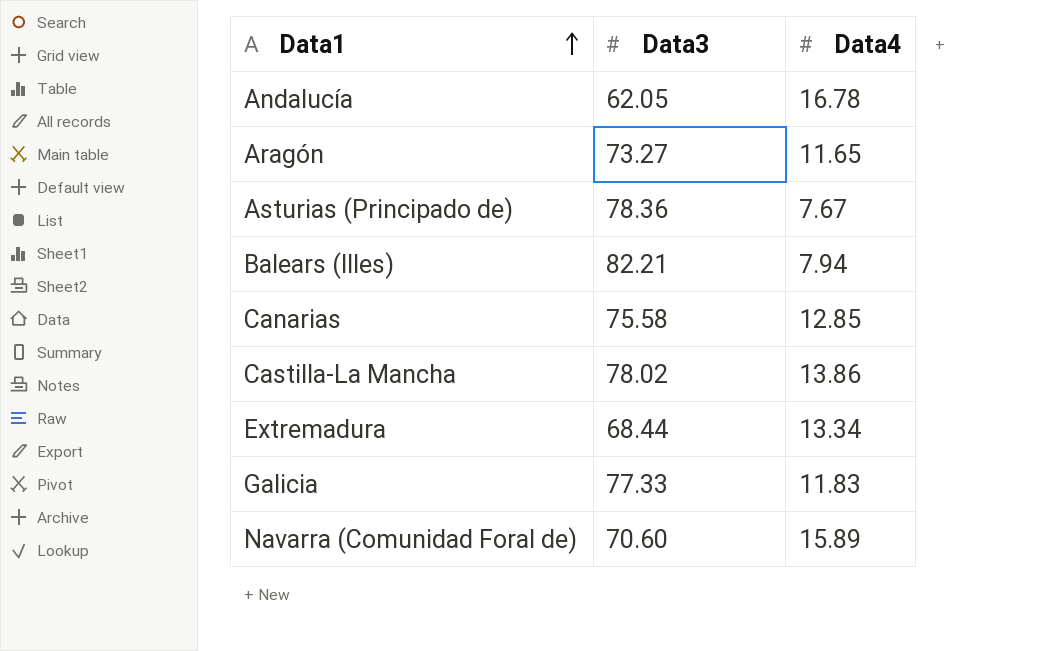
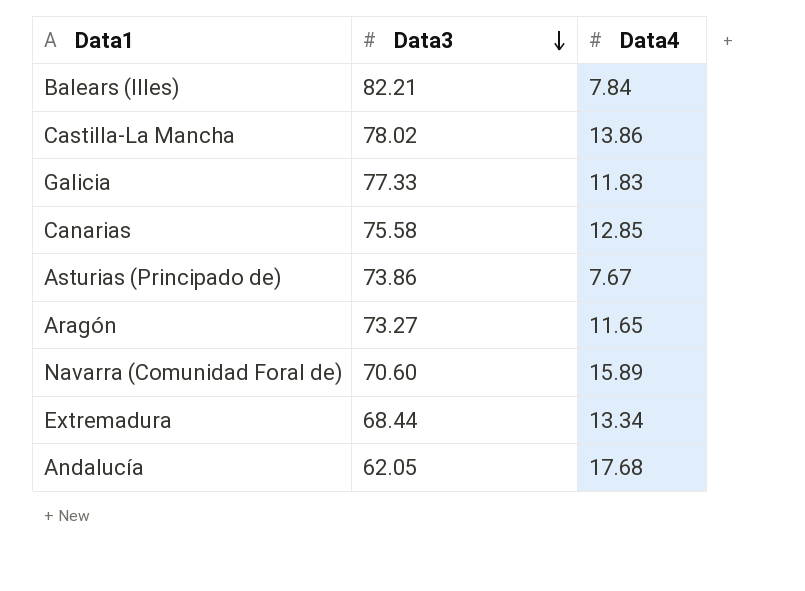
row order: Data1 ascending -> Data3 descending
Balears (Illes) | Data4: 7.94 -> 7.84
Asturias (Principado de) | Data3: 78.36 -> 73.86
Andalucía | Data4: 16.78 -> 17.68

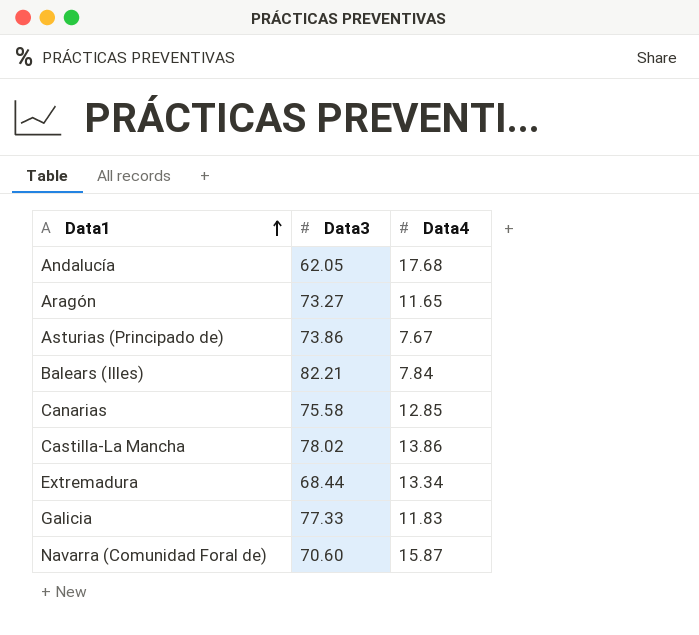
row order: Data3 descending -> Data1 ascending
Navarra (Comunidad Foral de) | Data4: 15.89 -> 15.87

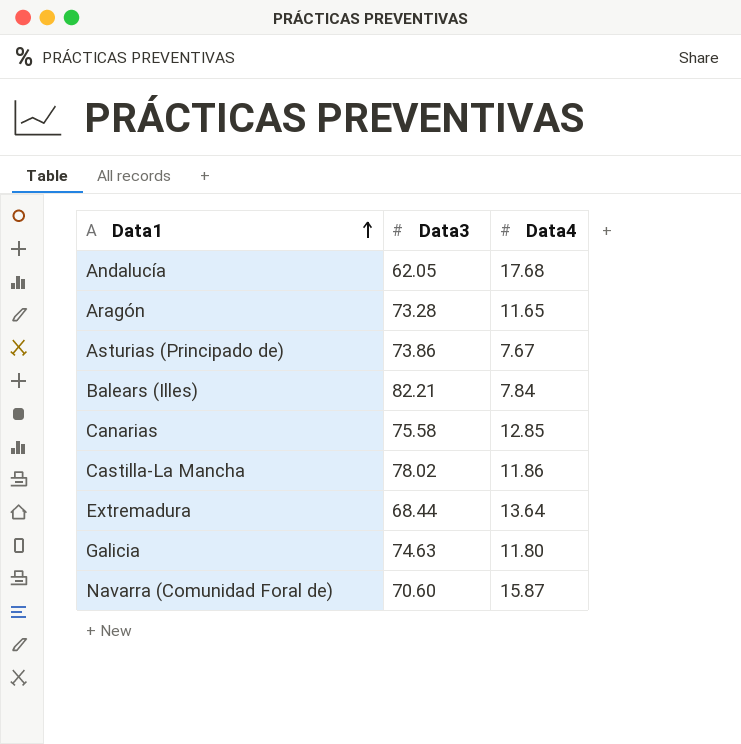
Aragón | Data3: 73.27 -> 73.28
Castilla-La Mancha | Data4: 13.86 -> 11.86
Extremadura | Data4: 13.34 -> 13.64
Galicia | Data3: 77.33 -> 74.63
Galicia | Data4: 11.83 -> 11.80

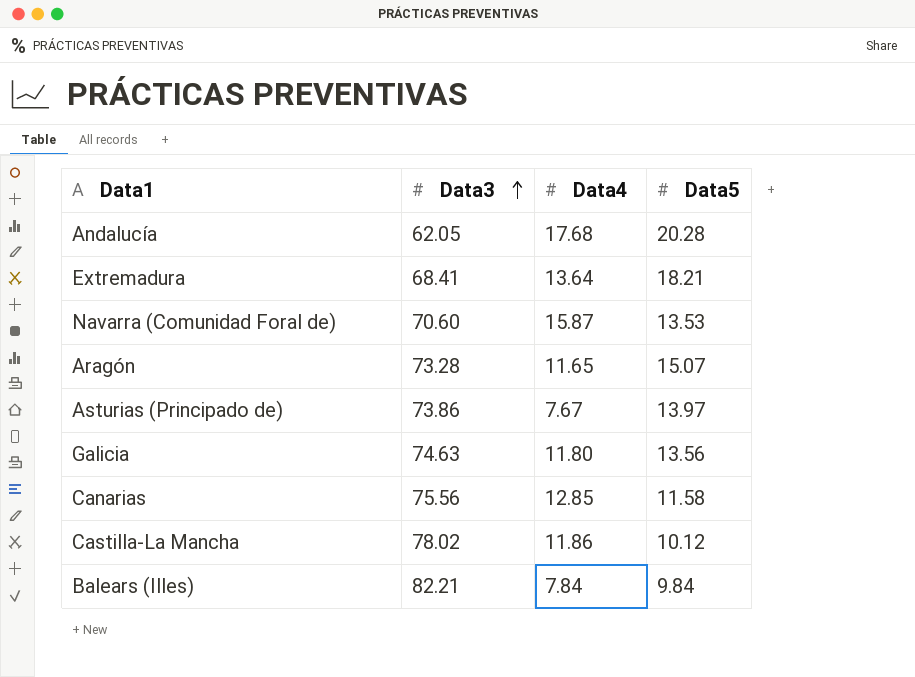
row order: Data1 ascending -> Data3 ascending
column Data5 | position: none -> 4
Extremadura | Data3: 68.44 -> 68.41
Canarias | Data3: 75.58 -> 75.56

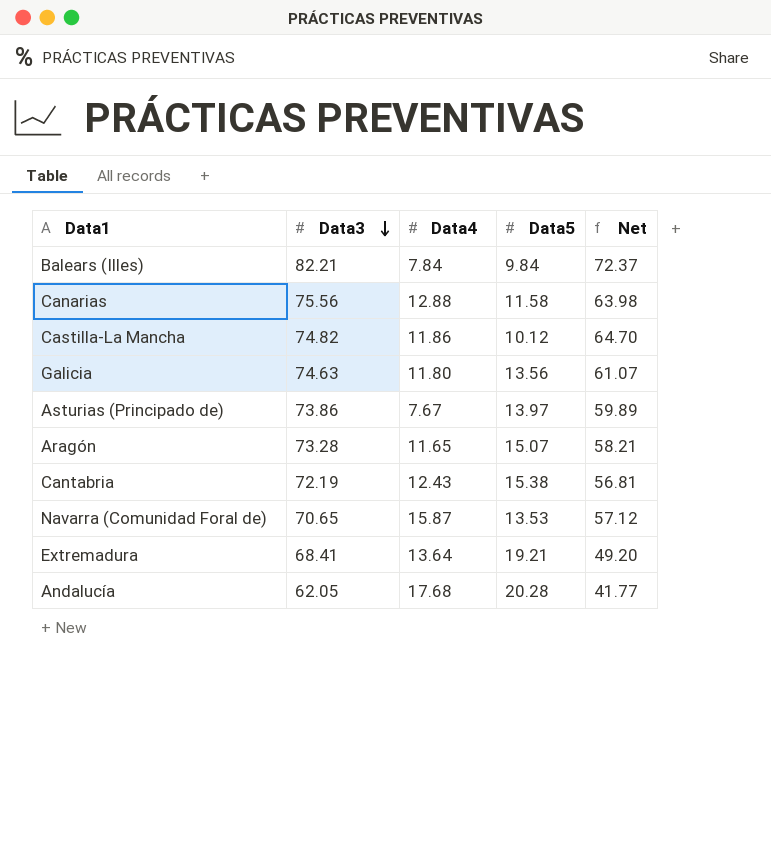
row order: Data3 ascending -> Data3 descending
column Net | formula: none -> [Data3] - [Data5]
Canarias | Data4: 12.85 -> 12.88
Castilla-La Mancha | Data3: 78.02 -> 74.82
row Cantabria: none -> 72.19 | 12.43 | 15.38 | 56.81
Navarra (Comunidad Foral de) | Data3: 70.60 -> 70.65
Extremadura | Data5: 18.21 -> 19.21

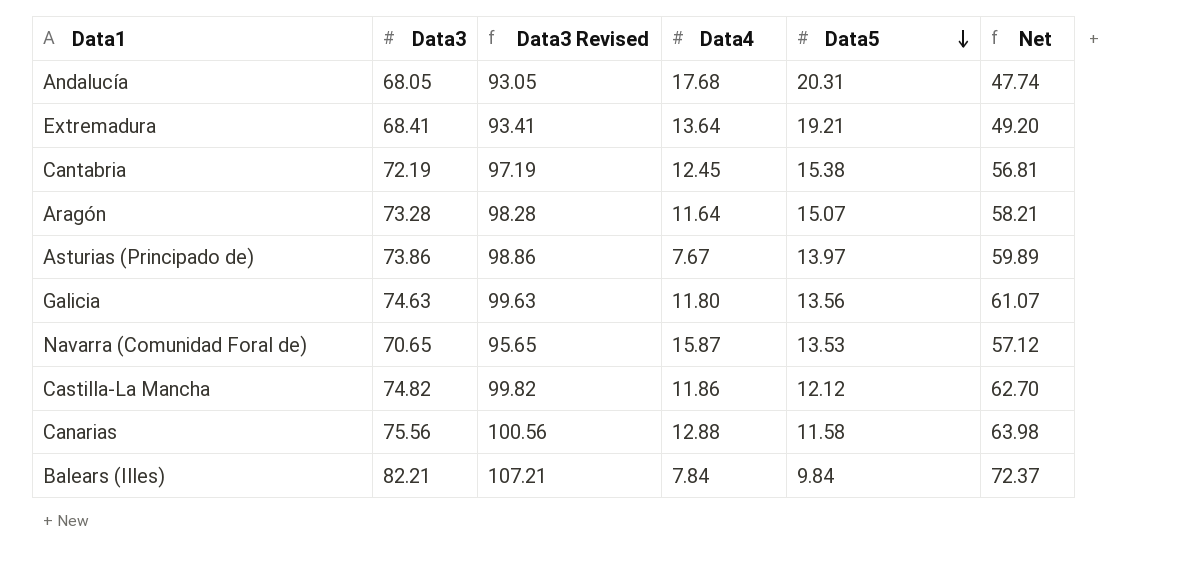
row order: Data3 descending -> Data5 descending
column Data3 Revised | formula: none -> [Data3] + 25
Andalucía | Data3: 62.05 -> 68.05
Andalucía | Data5: 20.28 -> 20.31
Andalucía | Net: 41.77 -> 47.74
Cantabria | Data4: 12.43 -> 12.45
Aragón | Data4: 11.65 -> 11.64
Castilla-La Mancha | Data5: 10.12 -> 12.12
Castilla-La Mancha | Net: 64.70 -> 62.70

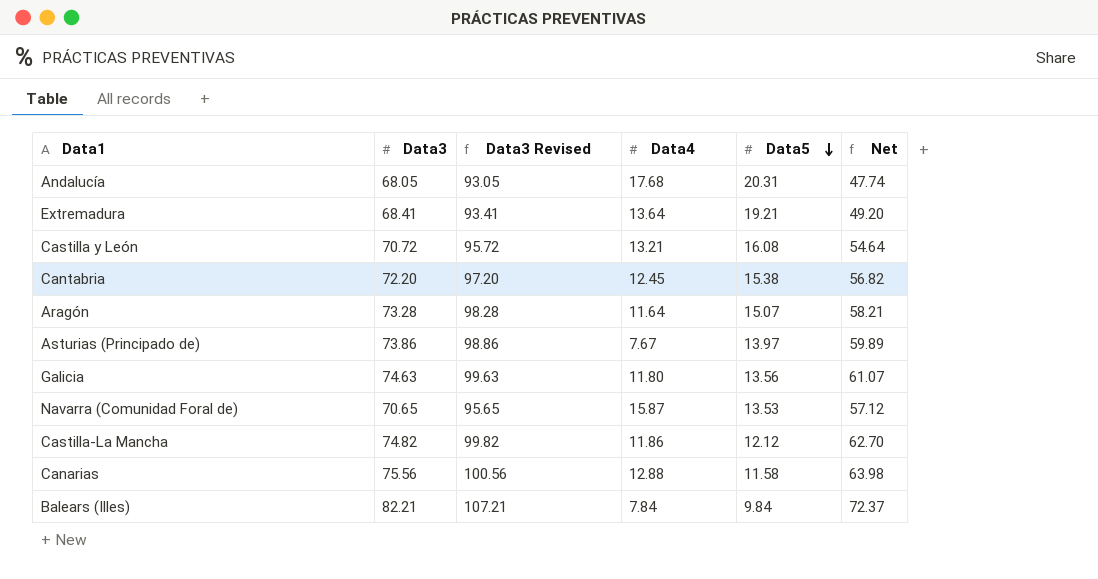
row Castilla y León: none -> 70.72 | 95.72 | 13.21 | 16.08 | 54.64
Cantabria | Data3: 72.19 -> 72.20
Cantabria | Data3 Revised: 97.19 -> 97.20
Cantabria | Net: 56.81 -> 56.82

